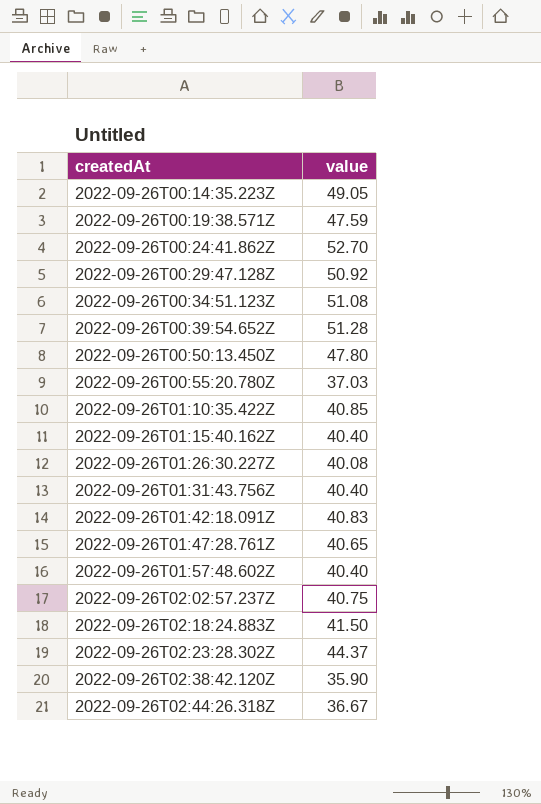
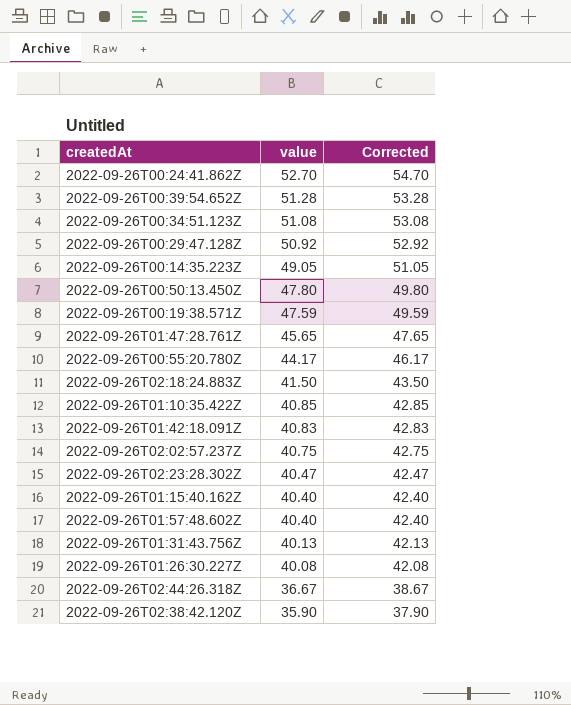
row order: createdAt ascending -> value descending
column Corrected | formula: none -> [value] + 2
2022-09-26T01:47:28.761Z | value: 40.65 -> 45.65
2022-09-26T00:55:20.780Z | value: 37.03 -> 44.17
2022-09-26T02:23:28.302Z | value: 44.37 -> 40.47
2022-09-26T01:31:43.756Z | value: 40.40 -> 40.13

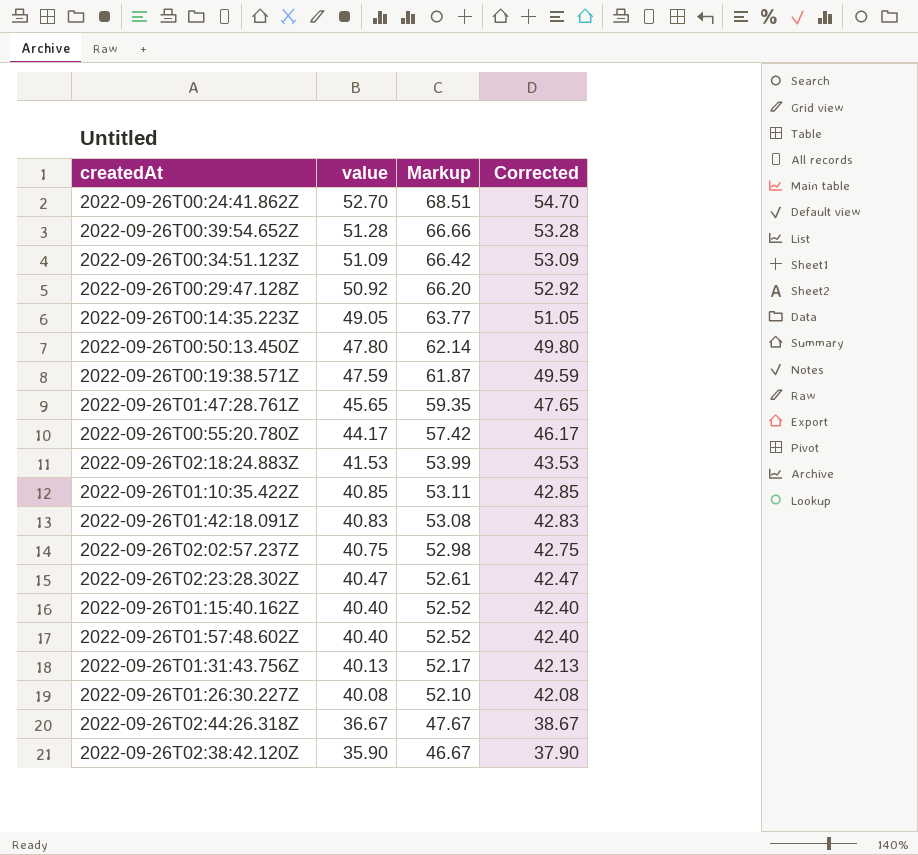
column Markup | formula: none -> [value] * 1.3
2022-09-26T00:34:51.123Z | value: 51.08 -> 51.09
2022-09-26T00:34:51.123Z | Corrected: 53.08 -> 53.09
2022-09-26T02:18:24.883Z | value: 41.50 -> 41.53
2022-09-26T02:18:24.883Z | Corrected: 43.50 -> 43.53

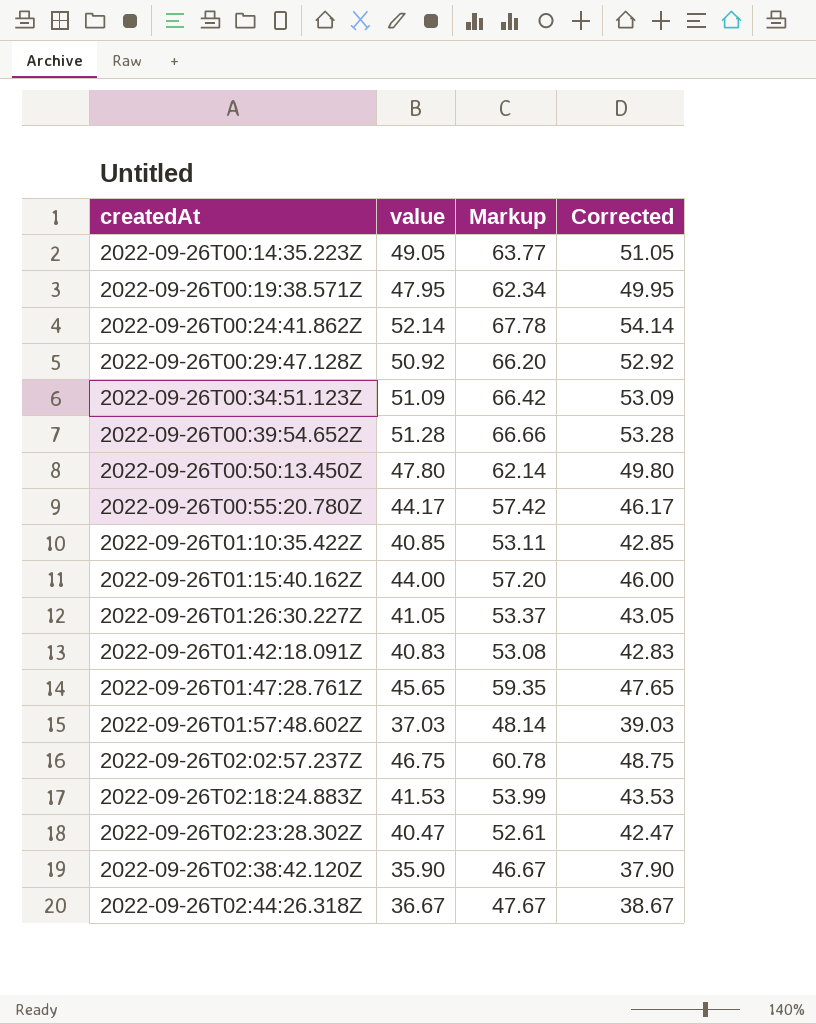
row order: value descending -> createdAt ascending
row 2022-09-26T01:31:43.756Z: 40.13 | 52.17 | 42.13 -> none
2022-09-26T00:19:38.571Z | value: 47.59 -> 47.95
2022-09-26T00:19:38.571Z | Markup: 61.87 -> 62.34
2022-09-26T00:19:38.571Z | Corrected: 49.59 -> 49.95
2022-09-26T00:24:41.862Z | value: 52.70 -> 52.14
2022-09-26T00:24:41.862Z | Markup: 68.51 -> 67.78
2022-09-26T00:24:41.862Z | Corrected: 54.70 -> 54.14
2022-09-26T01:15:40.162Z | value: 40.40 -> 44.00
2022-09-26T01:15:40.162Z | Markup: 52.52 -> 57.20
2022-09-26T01:15:40.162Z | Corrected: 42.40 -> 46.00
2022-09-26T01:26:30.227Z | value: 40.08 -> 41.05
2022-09-26T01:26:30.227Z | Markup: 52.10 -> 53.37
2022-09-26T01:26:30.227Z | Corrected: 42.08 -> 43.05
2022-09-26T01:57:48.602Z | value: 40.40 -> 37.03
2022-09-26T01:57:48.602Z | Markup: 52.52 -> 48.14
2022-09-26T01:57:48.602Z | Corrected: 42.40 -> 39.03
2022-09-26T02:02:57.237Z | value: 40.75 -> 46.75
2022-09-26T02:02:57.237Z | Markup: 52.98 -> 60.78
2022-09-26T02:02:57.237Z | Corrected: 42.75 -> 48.75

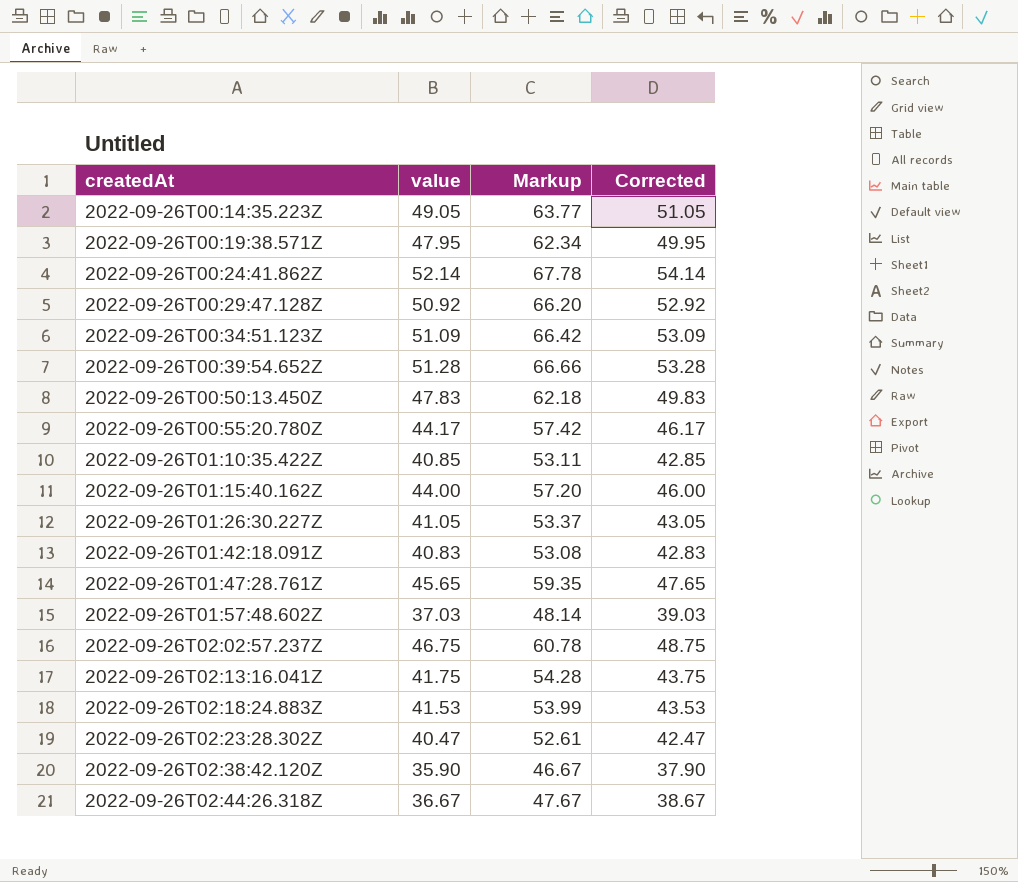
2022-09-26T00:50:13.450Z | value: 47.80 -> 47.83
2022-09-26T00:50:13.450Z | Markup: 62.14 -> 62.18
2022-09-26T00:50:13.450Z | Corrected: 49.80 -> 49.83
row 2022-09-26T02:13:16.041Z: none -> 41.75 | 54.28 | 43.75

